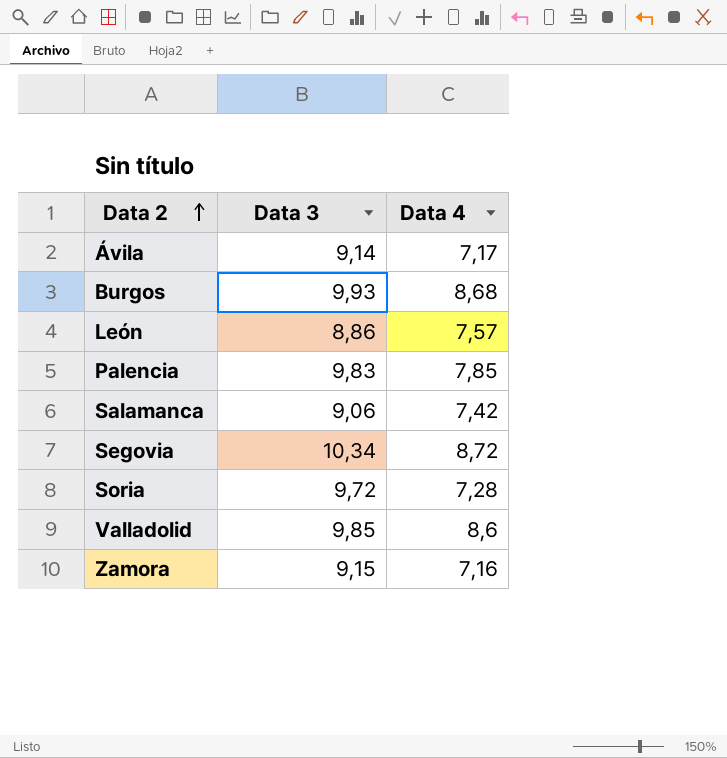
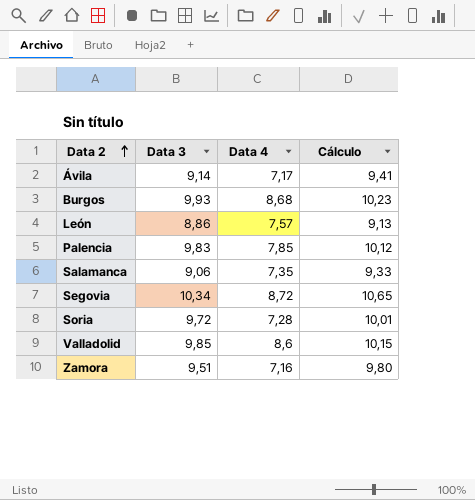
column Cálculo | formula: none -> [Data 3] * 1,03
Salamanca | Data 4: 7,42 -> 7,35
Zamora | Data 3: 9,15 -> 9,51

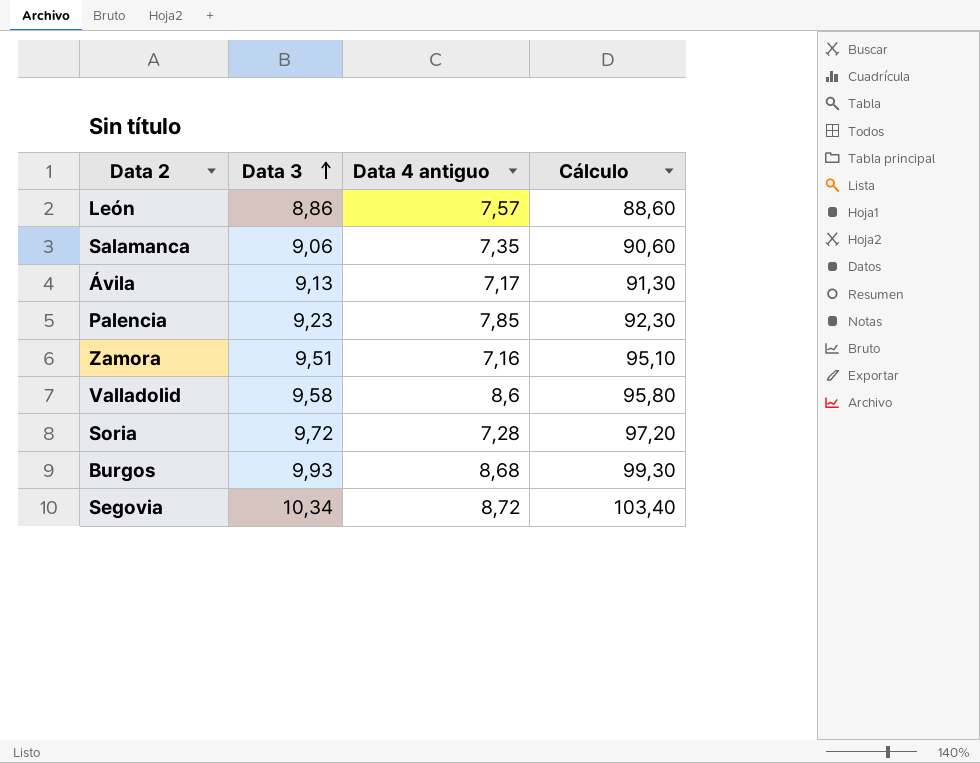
row order: Data 2 ascending -> Data 3 ascending
column name: Data 4 -> Data 4 antiguo
column Cálculo | formula: [Data 3] * 1,03 -> [Data 3] * 10
Ávila | Data 3: 9,14 -> 9,13
Palencia | Data 3: 9,83 -> 9,23
Valladolid | Data 3: 9,85 -> 9,58

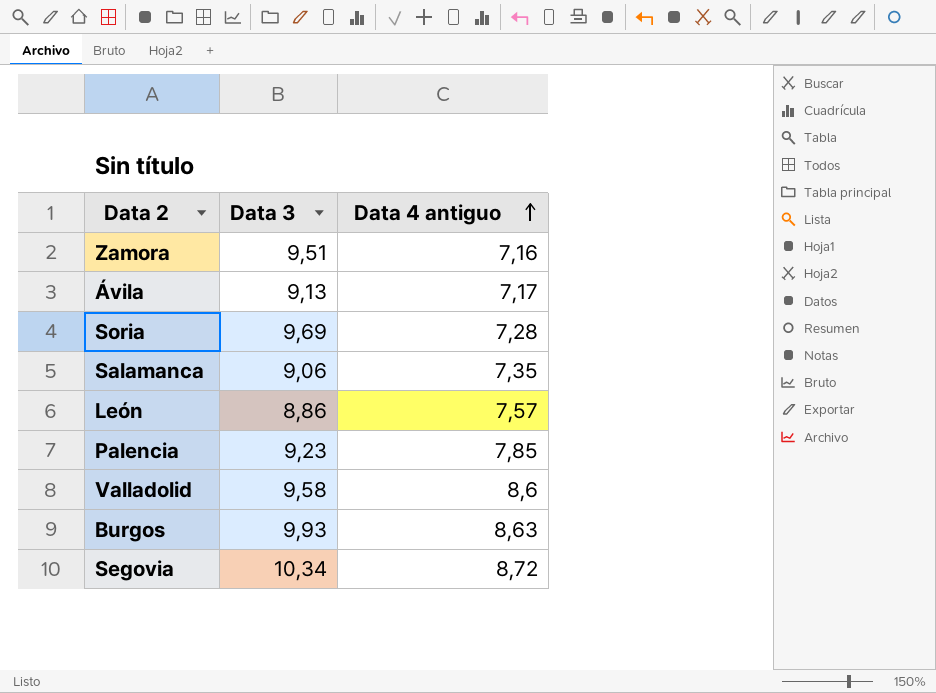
row order: Data 3 ascending -> Data 4 antiguo ascending
column Cálculo | formula: [Data 3] * 10 -> none
Soria | Data 3: 9,72 -> 9,69
Burgos | Data 4 antiguo: 8,68 -> 8,63

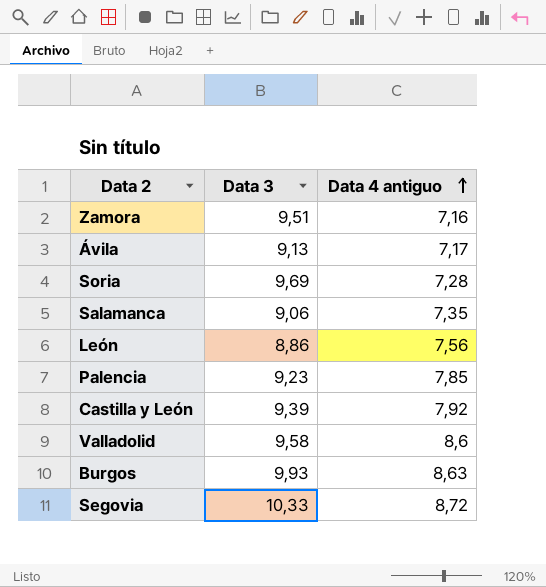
León | Data 4 antiguo: 7,57 -> 7,56
row Castilla y León: none -> 9,39 | 7,92
Segovia | Data 3: 10,34 -> 10,33

